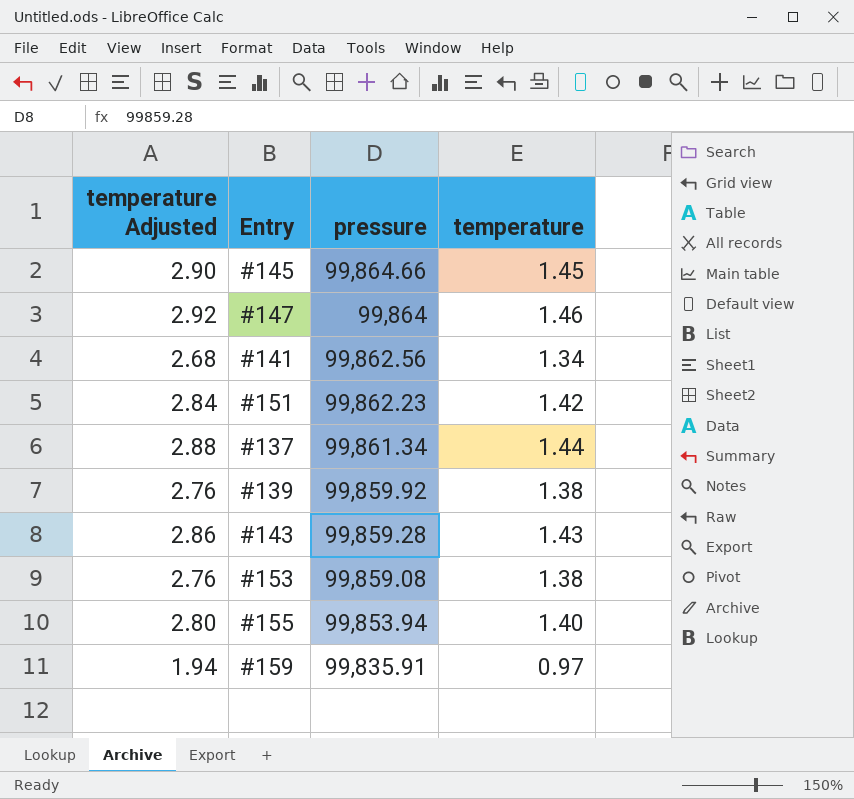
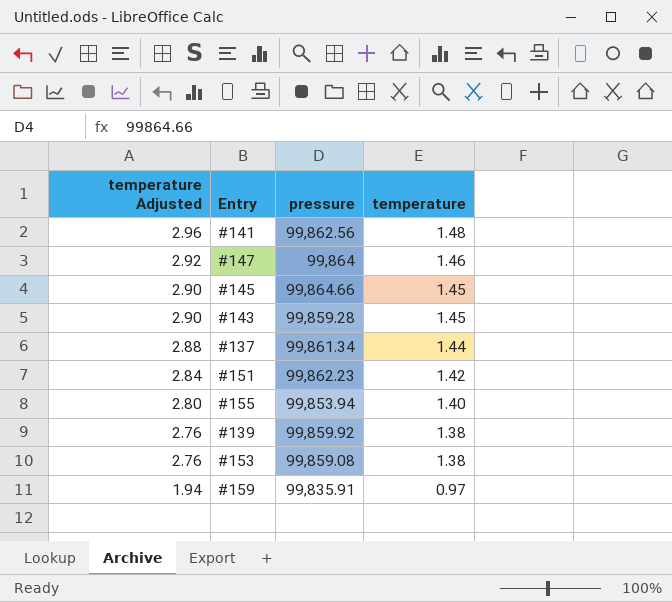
row order: pressure descending -> temperature Adjusted descending
#141 | temperature Adjusted: 2.68 -> 2.96
#141 | temperature: 1.34 -> 1.48
#143 | temperature Adjusted: 2.86 -> 2.90
#143 | temperature: 1.43 -> 1.45

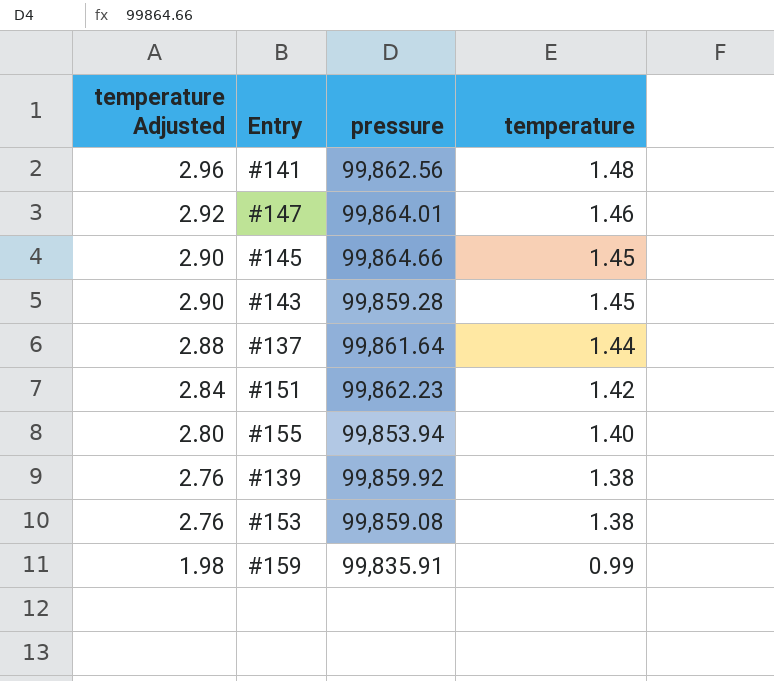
#147 | pressure: 99,864 -> 99,864.01
#137 | pressure: 99,861.34 -> 99,861.64
#159 | temperature Adjusted: 1.94 -> 1.98
#159 | temperature: 0.97 -> 0.99

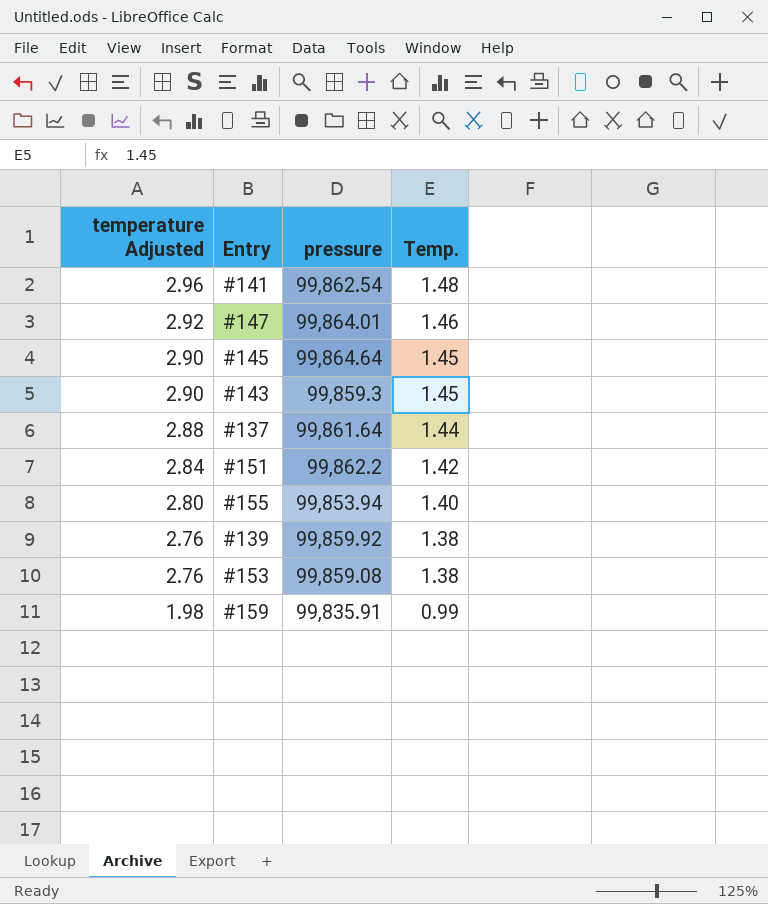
column name: temperature -> Temp.
#141 | pressure: 99,862.56 -> 99,862.54
#145 | pressure: 99,864.66 -> 99,864.64
#143 | pressure: 99,859.28 -> 99,859.3
#151 | pressure: 99,862.23 -> 99,862.2

